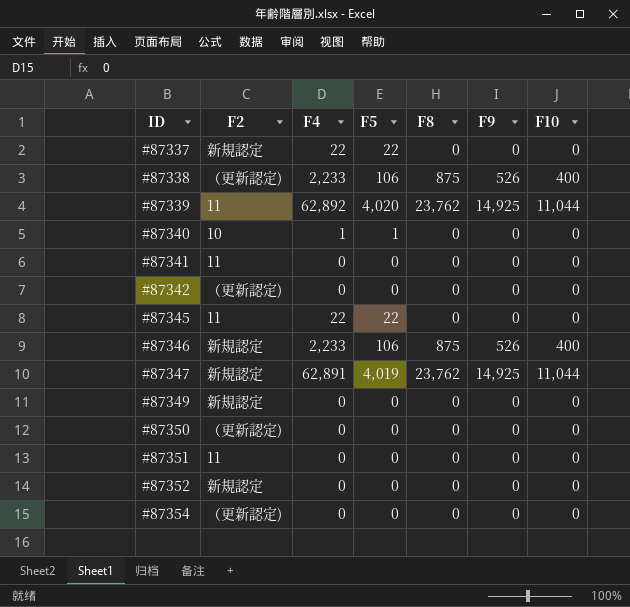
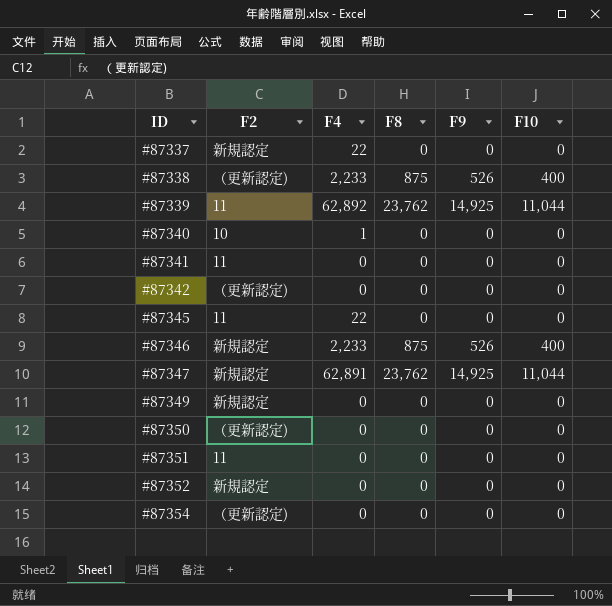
column F5 | position: 4 -> none

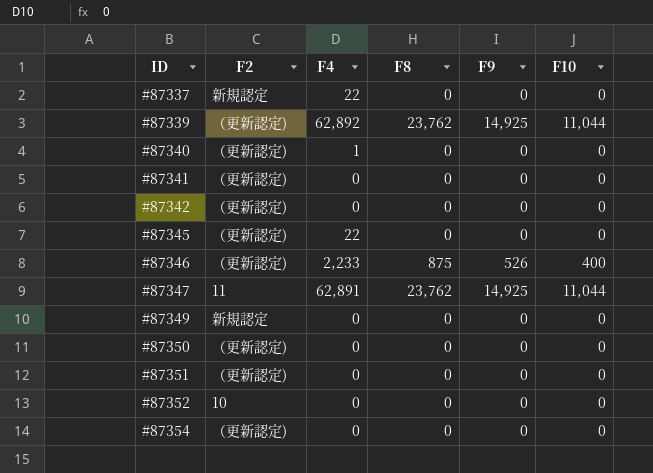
row #87338: （更新認定) | 2,233 | 875 | 526 | 400 -> none
#87339 | F2: 11 -> （更新認定)
#87340 | F2: 10 -> （更新認定)
#87341 | F2: 11 -> （更新認定)
#87345 | F2: 11 -> （更新認定)
#87346 | F2: 新規認定 -> （更新認定)
#87347 | F2: 新規認定 -> 11
#87351 | F2: 11 -> （更新認定)
#87352 | F2: 新規認定 -> 10

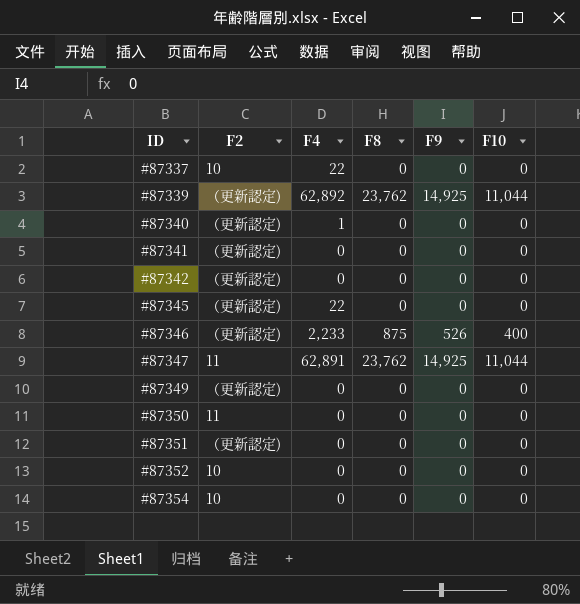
#87337 | F2: 新規認定 -> 10
#87349 | F2: 新規認定 -> （更新認定)
#87350 | F2: （更新認定) -> 11
#87354 | F2: （更新認定) -> 10

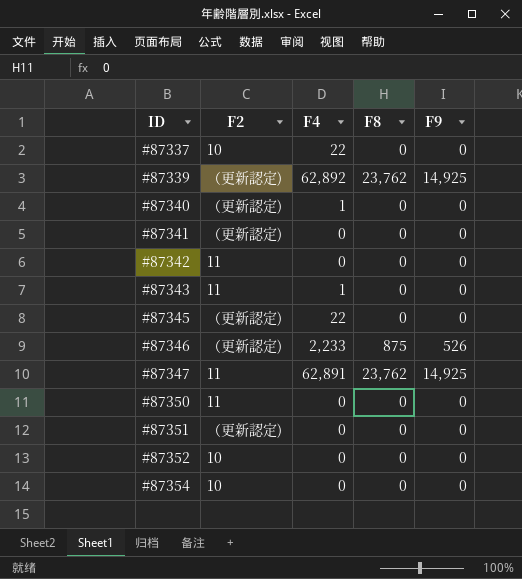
column F10 | position: 6 -> none
row #87349: （更新認定) | 0 | 0 | 0 | 0 -> none
#87342 | F2: （更新認定) -> 11
row #87343: none -> 11 | 1 | 0 | 0

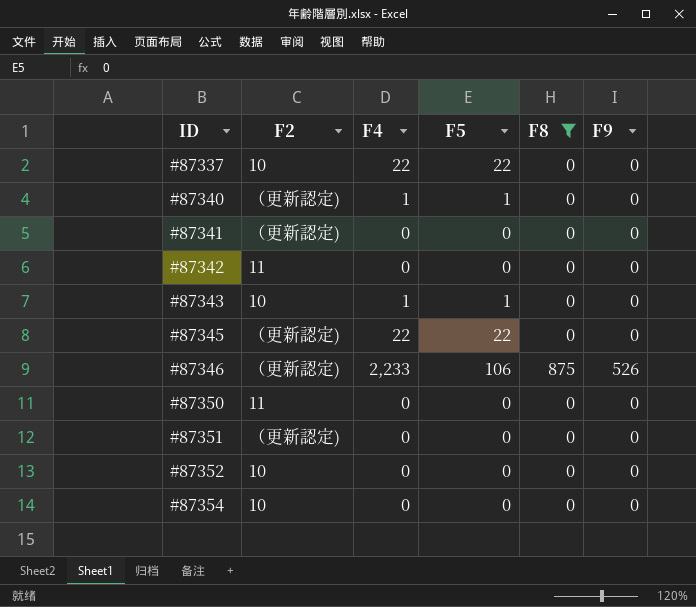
filter: none -> F8 != 23,762
column F5 | position: none -> 4
#87343 | F2: 11 -> 10

